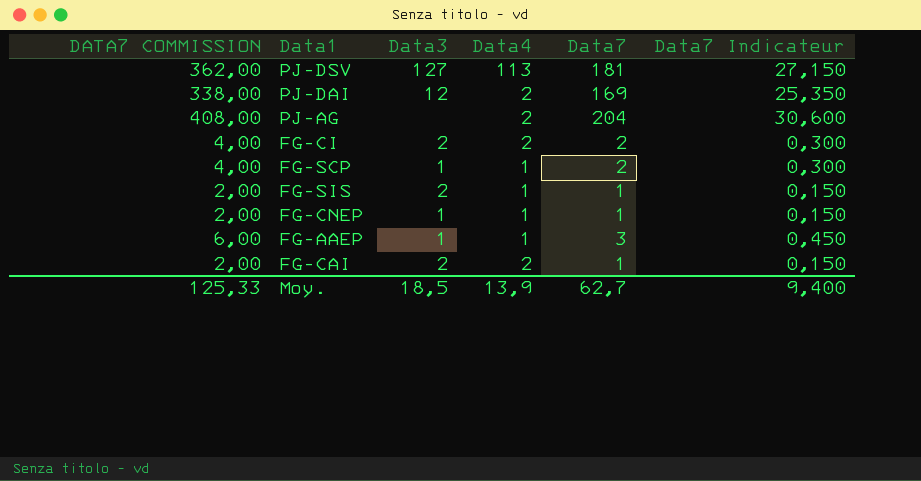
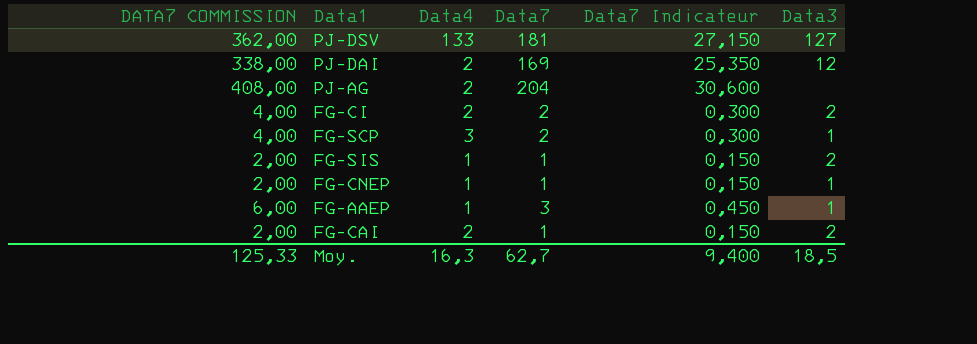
column Data3 | position: 3 -> 6
PJ-DSV | Data4: 113 -> 133
FG-SCP | Data4: 1 -> 3
Moy. | Data4: 13,9 -> 16,3

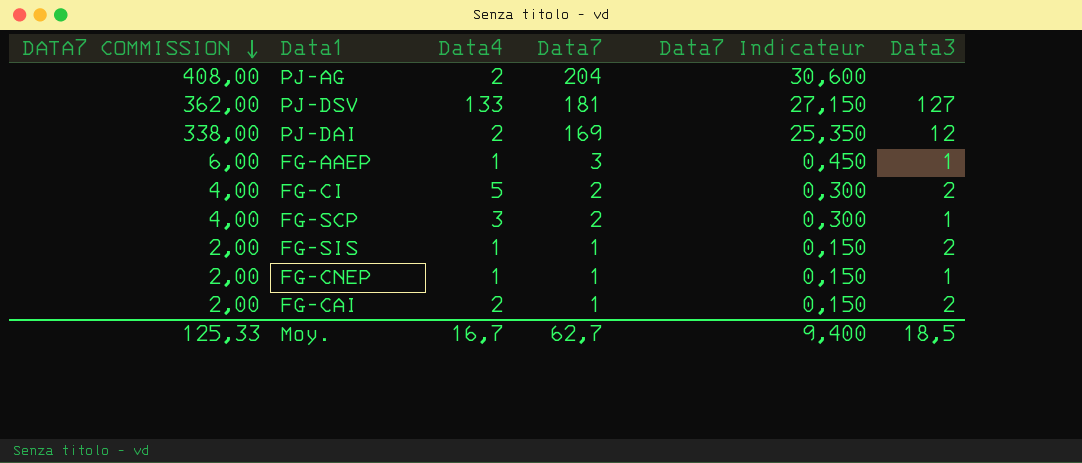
row order: none -> DATA7 COMMISSION descending
FG-CI | Data4: 2 -> 5
Moy. | Data4: 16,3 -> 16,7

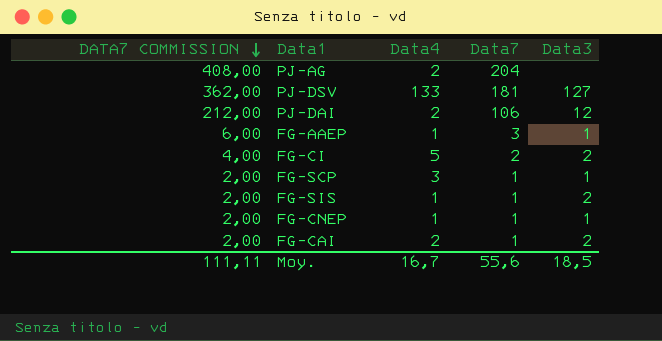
column Data7 Indicateur | formula: [Data7] * 0,15 -> none
PJ-DAI | DATA7 COMMISSION: 338,00 -> 212,00
PJ-DAI | Data7: 169 -> 106
FG-SCP | DATA7 COMMISSION: 4,00 -> 2,00
FG-SCP | Data7: 2 -> 1
Moy. | DATA7 COMMISSION: 125,33 -> 111,11
Moy. | Data7: 62,7 -> 55,6

